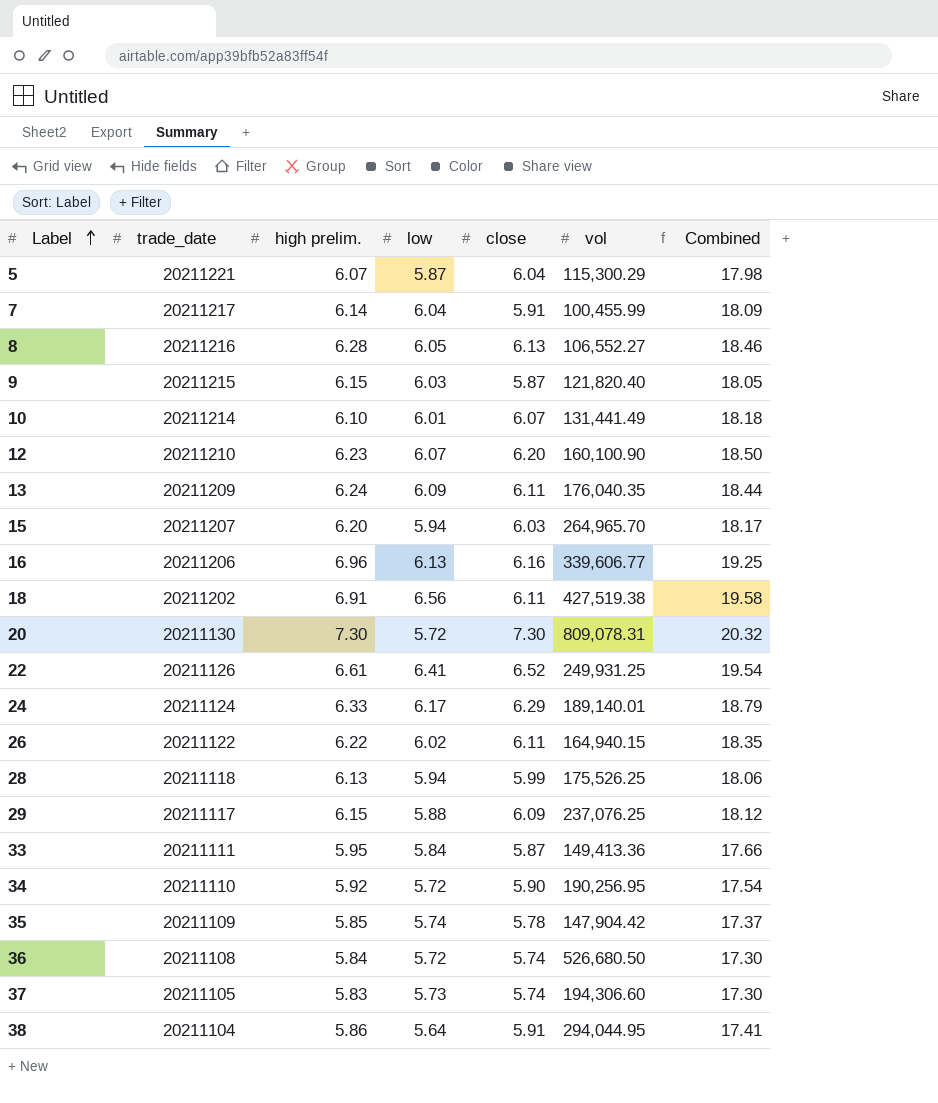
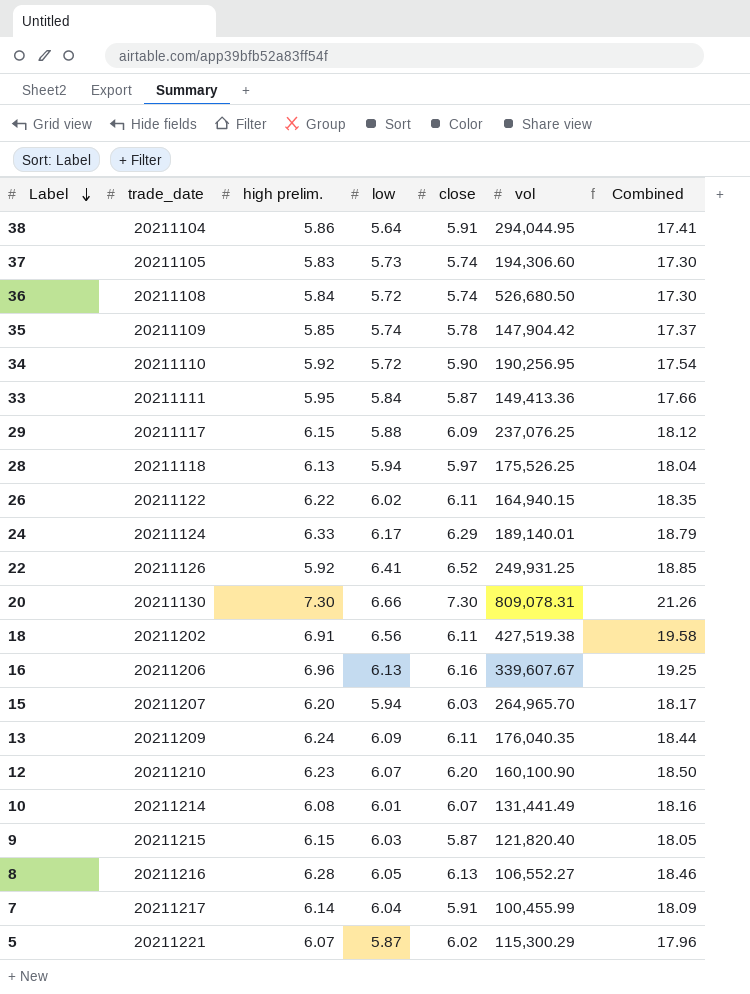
row order: Label ascending -> Label descending
28 | close: 5.99 -> 5.97
28 | Combined: 18.06 -> 18.04
22 | high prelim.: 6.61 -> 5.92
22 | Combined: 19.54 -> 18.85
20 | low: 5.72 -> 6.66
20 | Combined: 20.32 -> 21.26
16 | vol: 339,606.77 -> 339,607.67
10 | high prelim.: 6.10 -> 6.08
10 | Combined: 18.18 -> 18.16
5 | close: 6.04 -> 6.02
5 | Combined: 17.98 -> 17.96

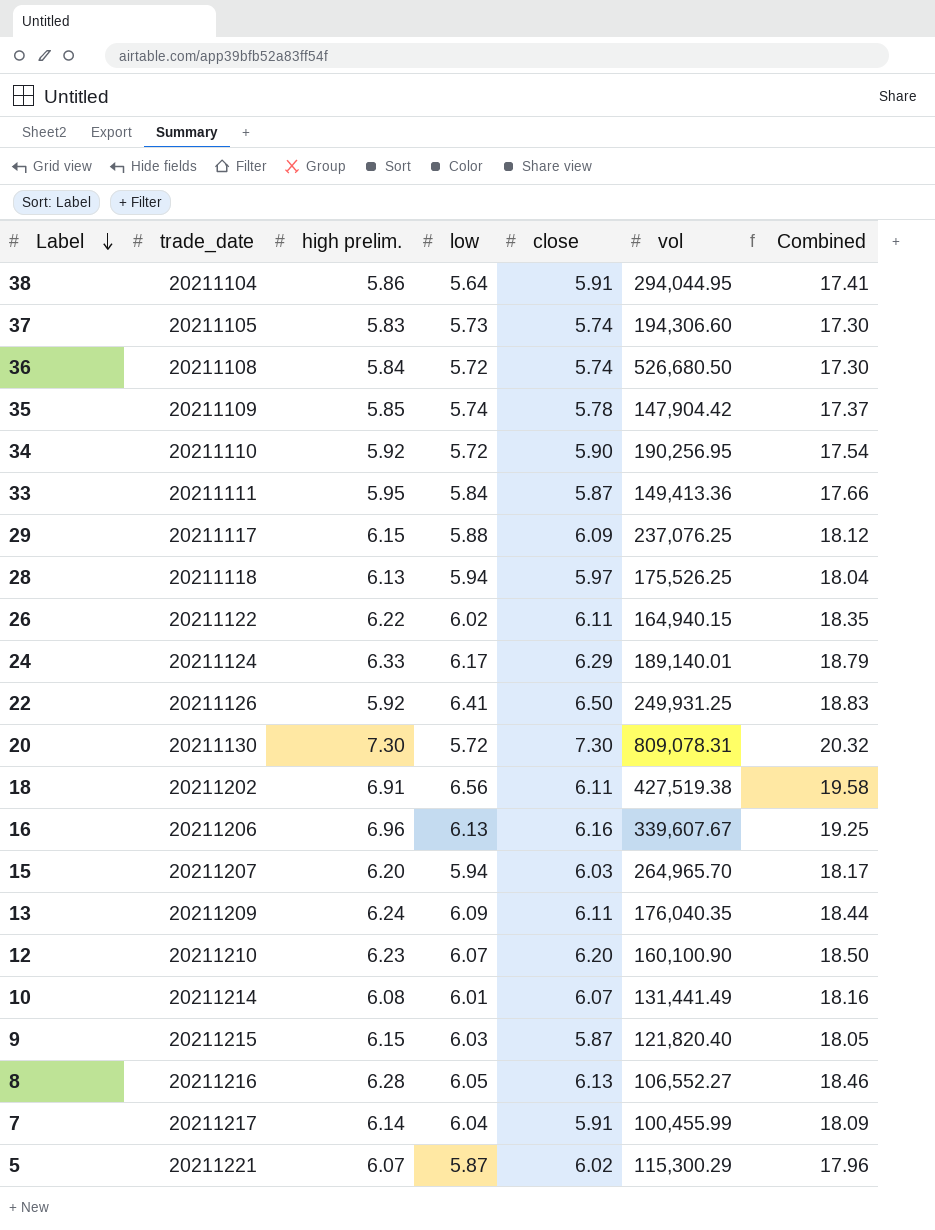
22 | close: 6.52 -> 6.50
22 | Combined: 18.85 -> 18.83
20 | low: 6.66 -> 5.72
20 | Combined: 21.26 -> 20.32

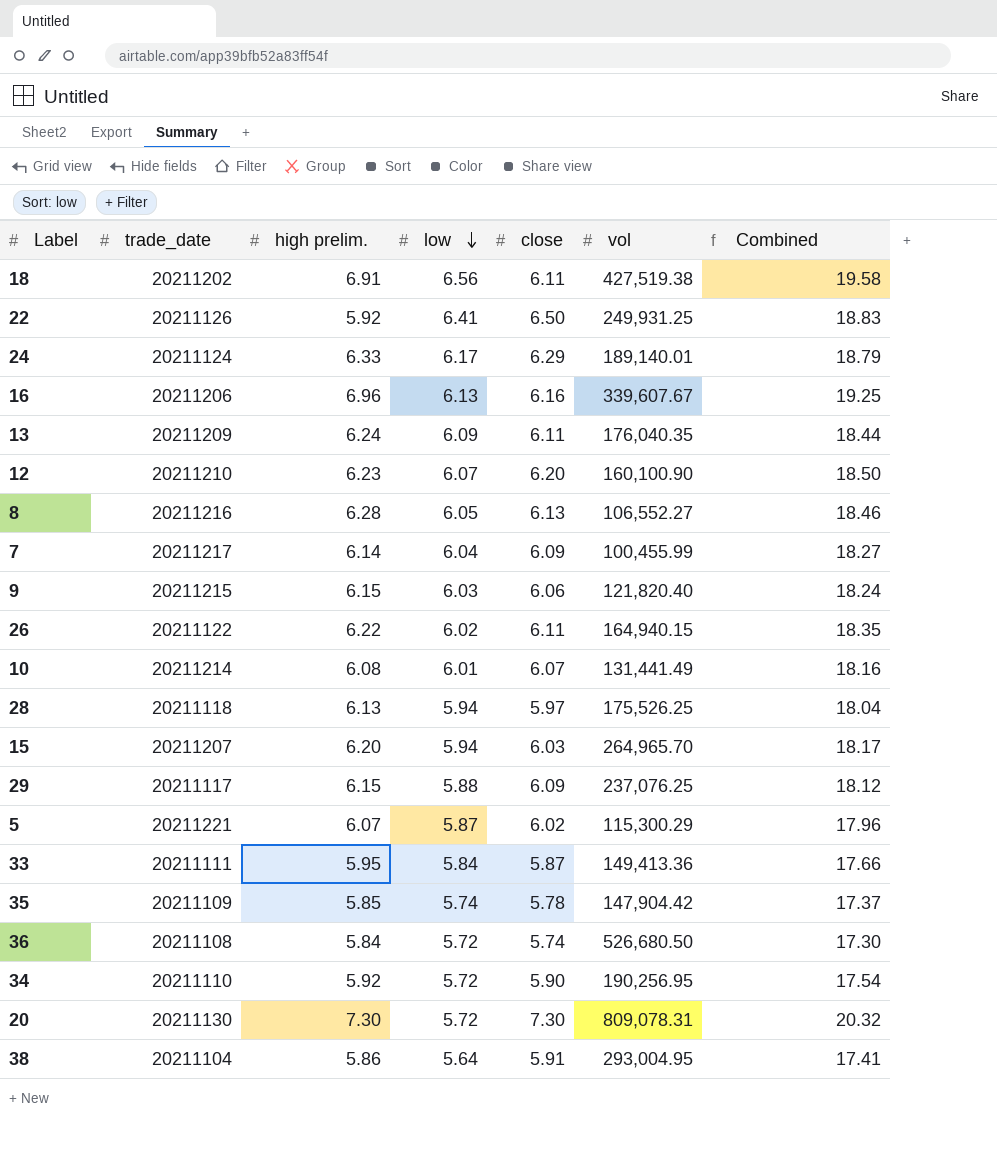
row order: Label descending -> low descending
row 37: 20211105 | 5.83 | 5.73 | 5.74 | 194,306.60 | 17.30 -> none
7 | close: 5.91 -> 6.09
7 | Combined: 18.09 -> 18.27
9 | close: 5.87 -> 6.06
9 | Combined: 18.05 -> 18.24
38 | vol: 294,044.95 -> 293,004.95

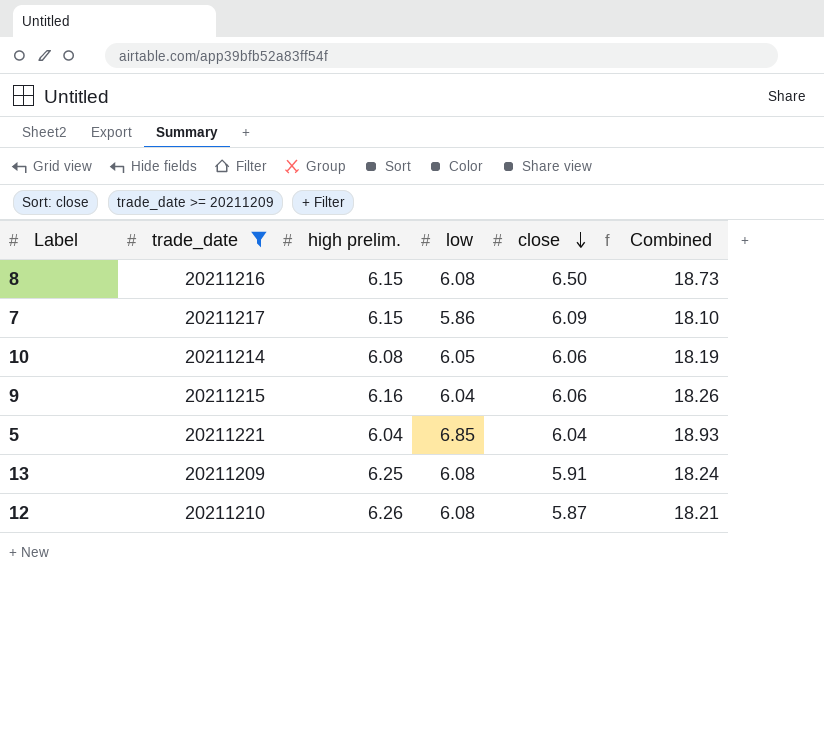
filter: none -> trade_date >= 20211209
row order: low descending -> close descending
column vol | position: 6 -> none
8 | high prelim.: 6.28 -> 6.15
8 | low: 6.05 -> 6.08
8 | close: 6.13 -> 6.50
8 | Combined: 18.46 -> 18.73
7 | high prelim.: 6.14 -> 6.15
7 | low: 6.04 -> 5.86
7 | Combined: 18.27 -> 18.10
10 | low: 6.01 -> 6.05
10 | close: 6.07 -> 6.06
10 | Combined: 18.16 -> 18.19
9 | high prelim.: 6.15 -> 6.16
9 | low: 6.03 -> 6.04
9 | Combined: 18.24 -> 18.26
5 | high prelim.: 6.07 -> 6.04
5 | low: 5.87 -> 6.85
5 | close: 6.02 -> 6.04
5 | Combined: 17.96 -> 18.93
13 | high prelim.: 6.24 -> 6.25
13 | low: 6.09 -> 6.08
13 | close: 6.11 -> 5.91
13 | Combined: 18.44 -> 18.24
12 | high prelim.: 6.23 -> 6.26
12 | low: 6.07 -> 6.08
12 | close: 6.20 -> 5.87
12 | Combined: 18.50 -> 18.21

